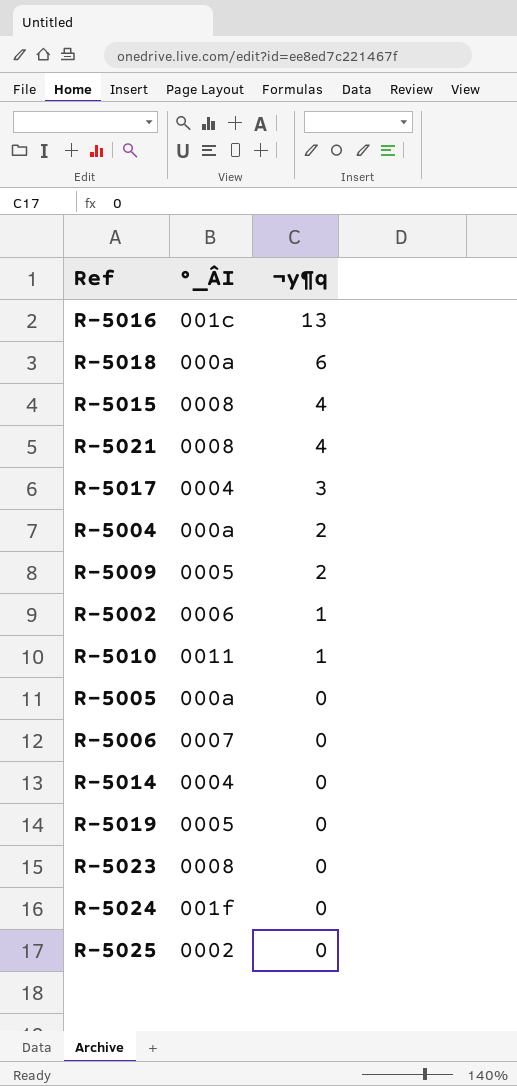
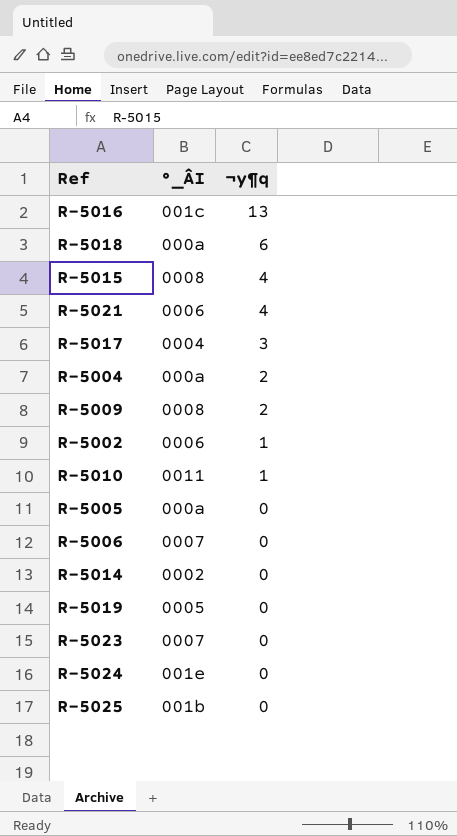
R-5021 | °_ÂI: 0008 -> 0006
R-5009 | °_ÂI: 0005 -> 0008
R-5014 | °_ÂI: 0004 -> 0002
R-5023 | °_ÂI: 0008 -> 0007
R-5024 | °_ÂI: 001f -> 001e
R-5025 | °_ÂI: 0002 -> 001b

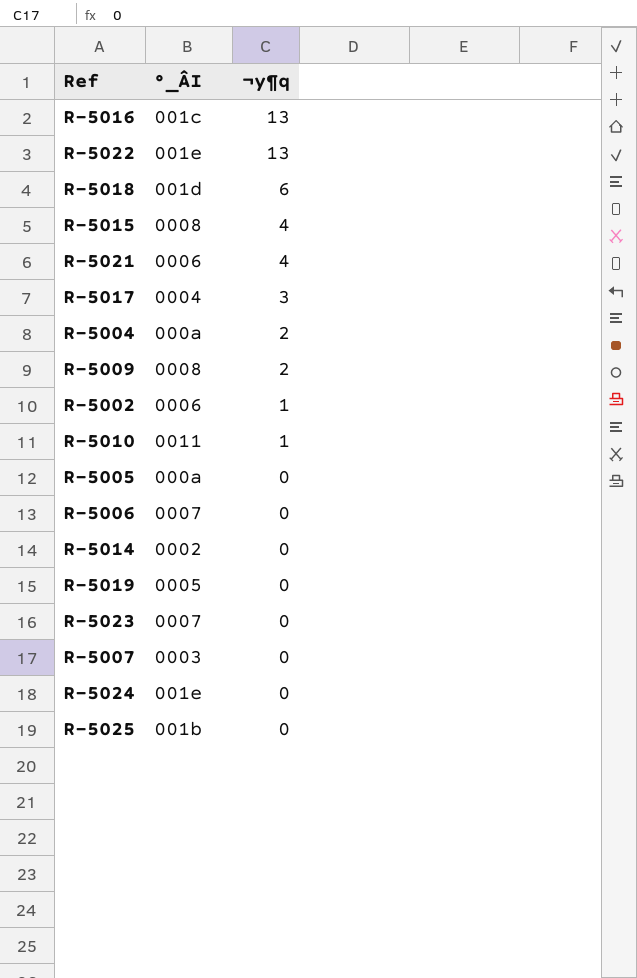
row R-5022: none -> 001e | 13
R-5018 | °_ÂI: 000a -> 001d
row R-5007: none -> 0003 | 0

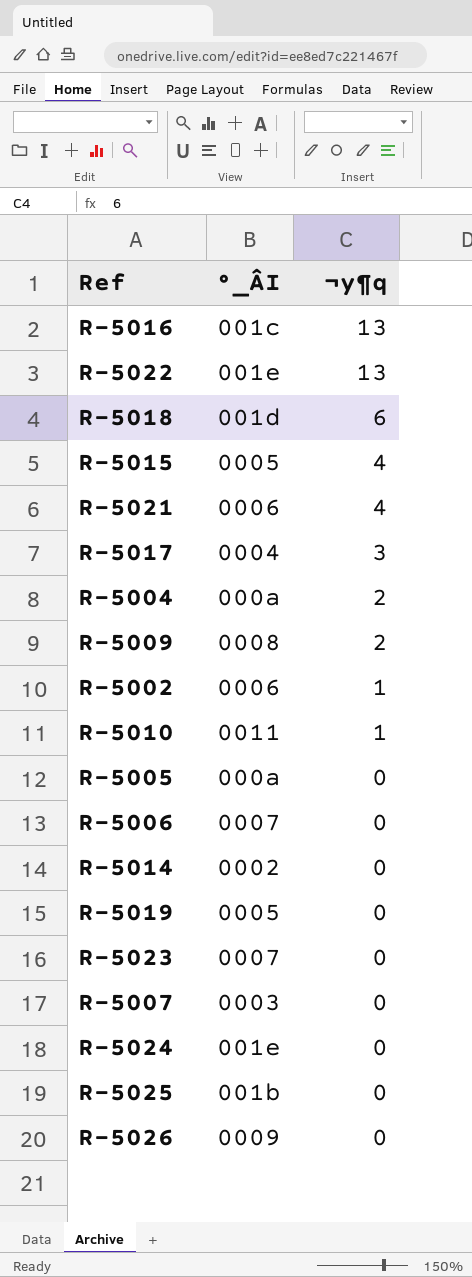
R-5015 | °_ÂI: 0008 -> 0005
row R-5026: none -> 0009 | 0

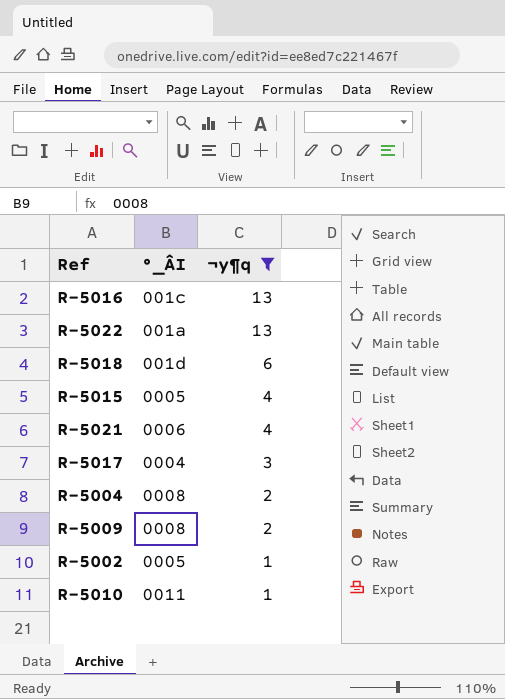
filter: none -> ¬y¶q != 0
R-5022 | °_ÂI: 001e -> 001a
R-5004 | °_ÂI: 000a -> 0008
R-5002 | °_ÂI: 0006 -> 0005

